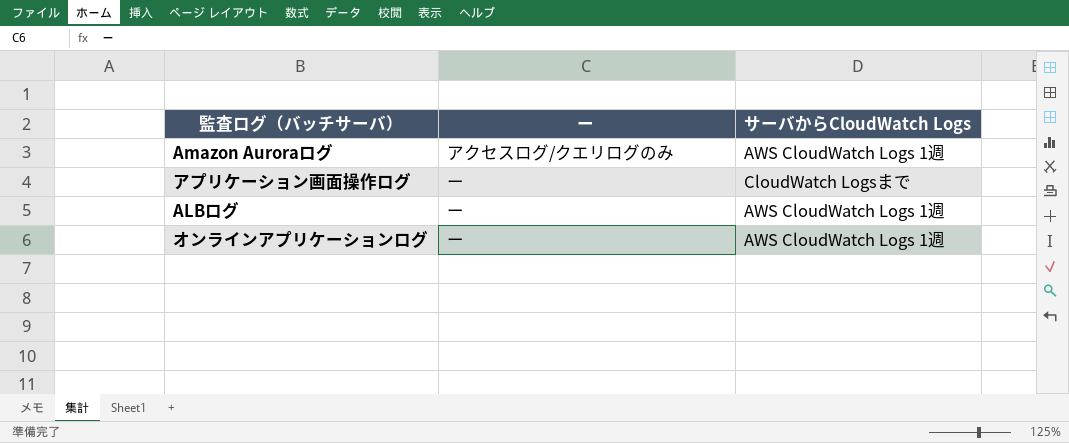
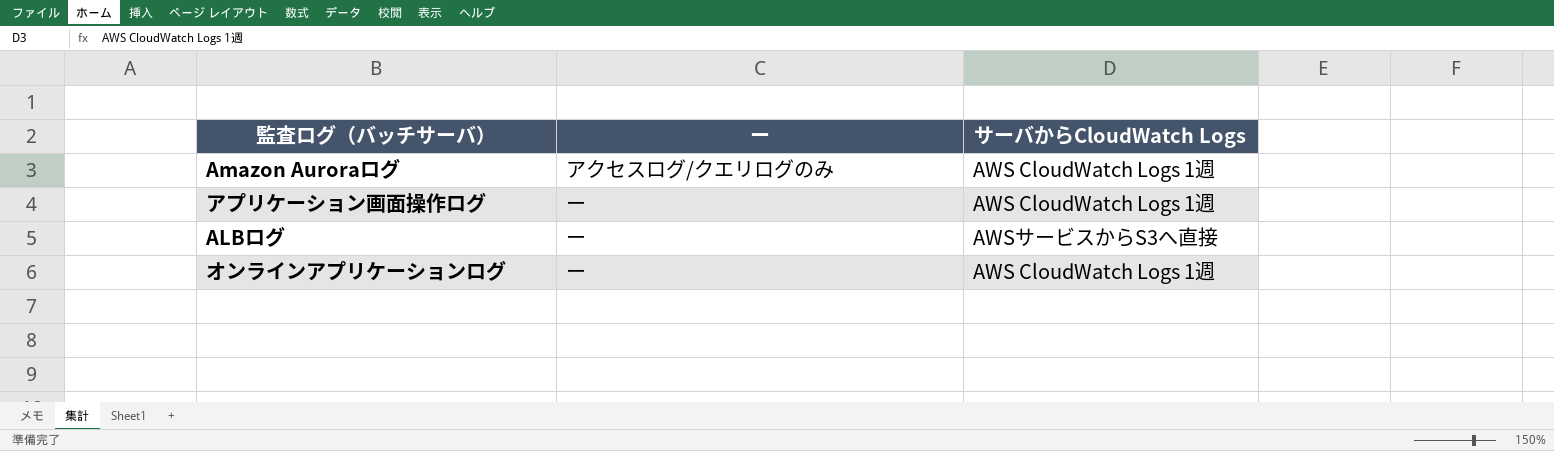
アプリケーション画面操作ログ | サーバからCloudWatch Logs: CloudWatch Logsまで -> AWS CloudWatch Logs 1週
ALBログ | サーバからCloudWatch Logs: AWS CloudWatch Logs 1週 -> AWSサービスからS3へ直接

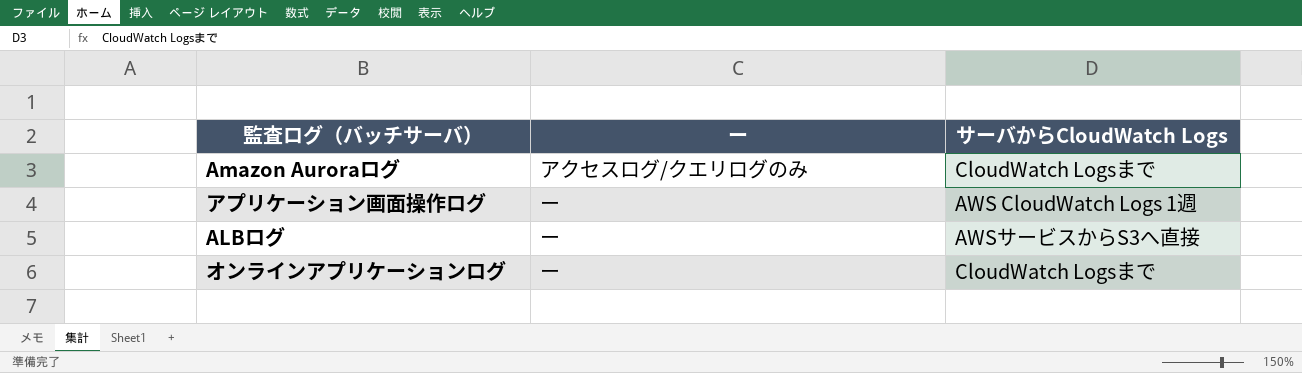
Amazon Auroraログ | サーバからCloudWatch Logs: AWS CloudWatch Logs 1週 -> CloudWatch Logsまで
オンラインアプリケーションログ | サーバからCloudWatch Logs: AWS CloudWatch Logs 1週 -> CloudWatch Logsまで

